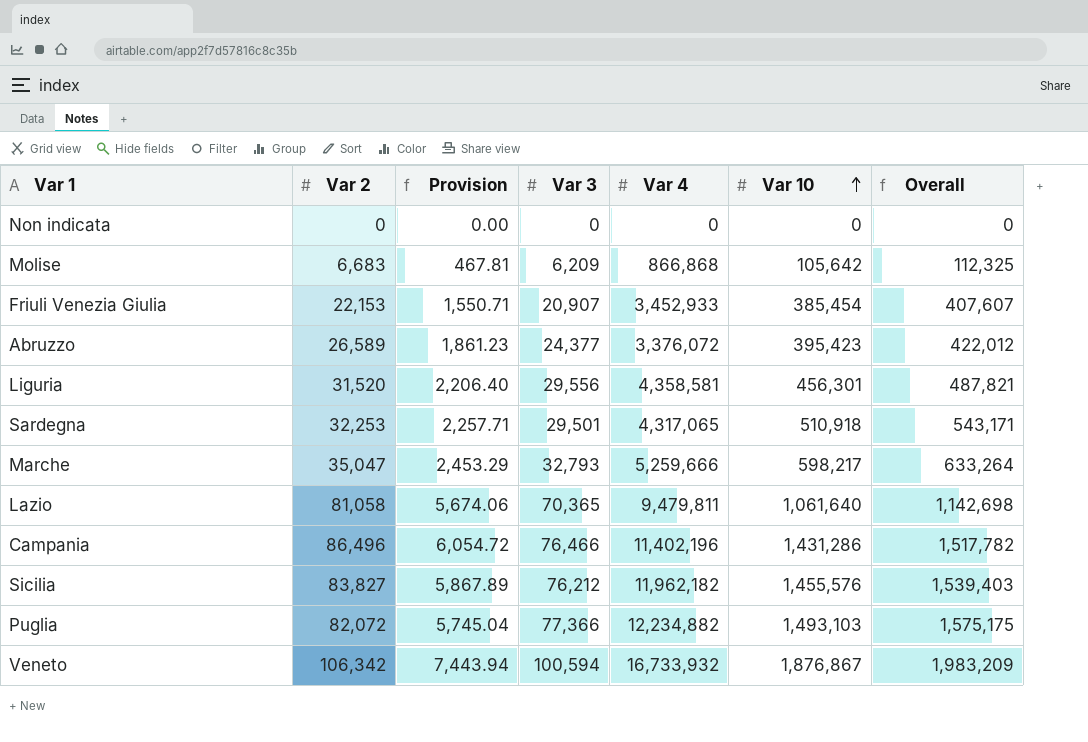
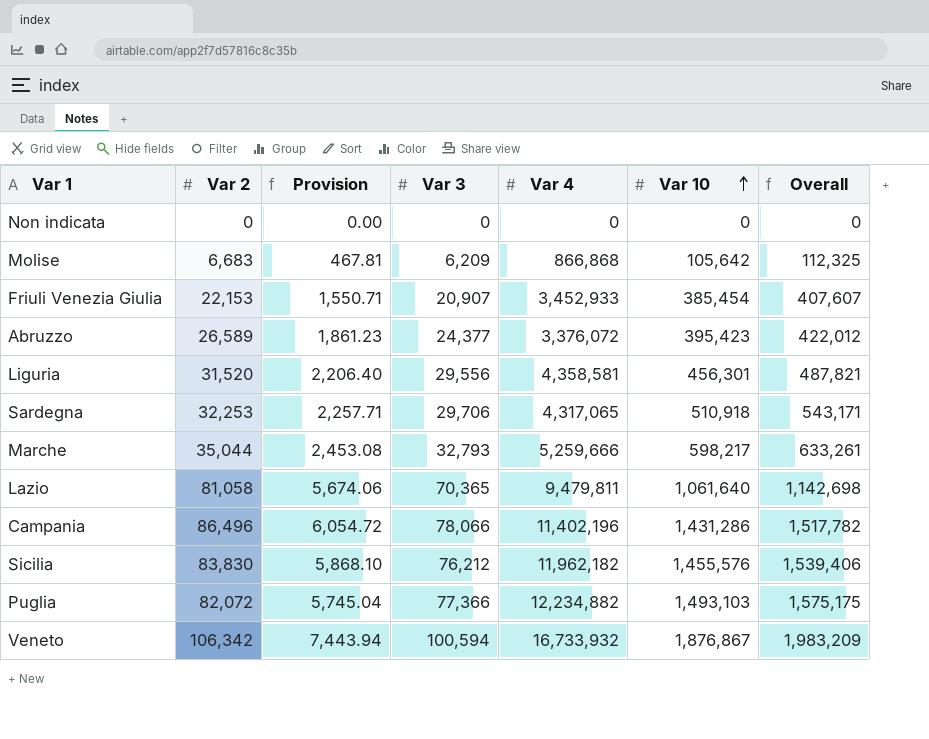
Sardegna | Var 3: 29,501 -> 29,706
Marche | Var 2: 35,047 -> 35,044
Marche | Provision: 2,453.29 -> 2,453.08
Marche | Overall: 633,264 -> 633,261
Campania | Var 3: 76,466 -> 78,066
Sicilia | Var 2: 83,827 -> 83,830
Sicilia | Provision: 5,867.89 -> 5,868.10
Sicilia | Overall: 1,539,403 -> 1,539,406

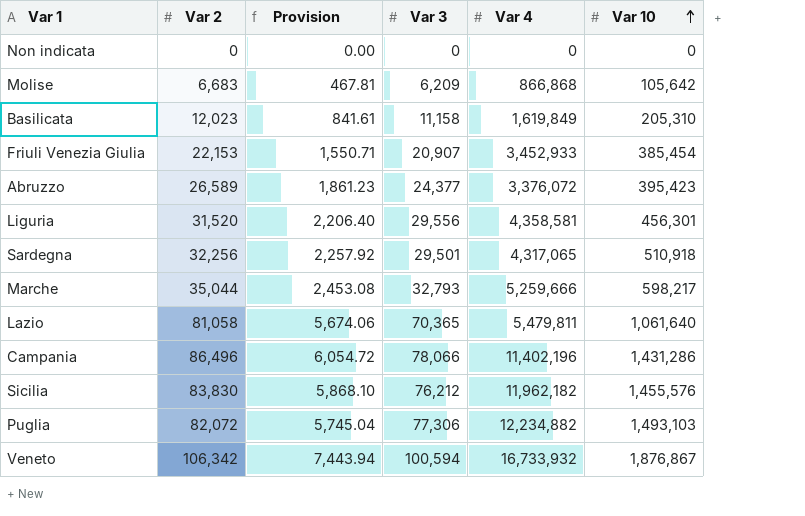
column Overall | formula: [Var 2] + [Var 10] -> none
row Basilicata: none -> 12,023 | 841.61 | 11,158 | 1,619,849 | 205,310
Sardegna | Var 2: 32,253 -> 32,256
Sardegna | Provision: 2,257.71 -> 2,257.92
Sardegna | Var 3: 29,706 -> 29,501
Lazio | Var 4: 9,479,811 -> 5,479,811
Puglia | Var 3: 77,366 -> 77,306

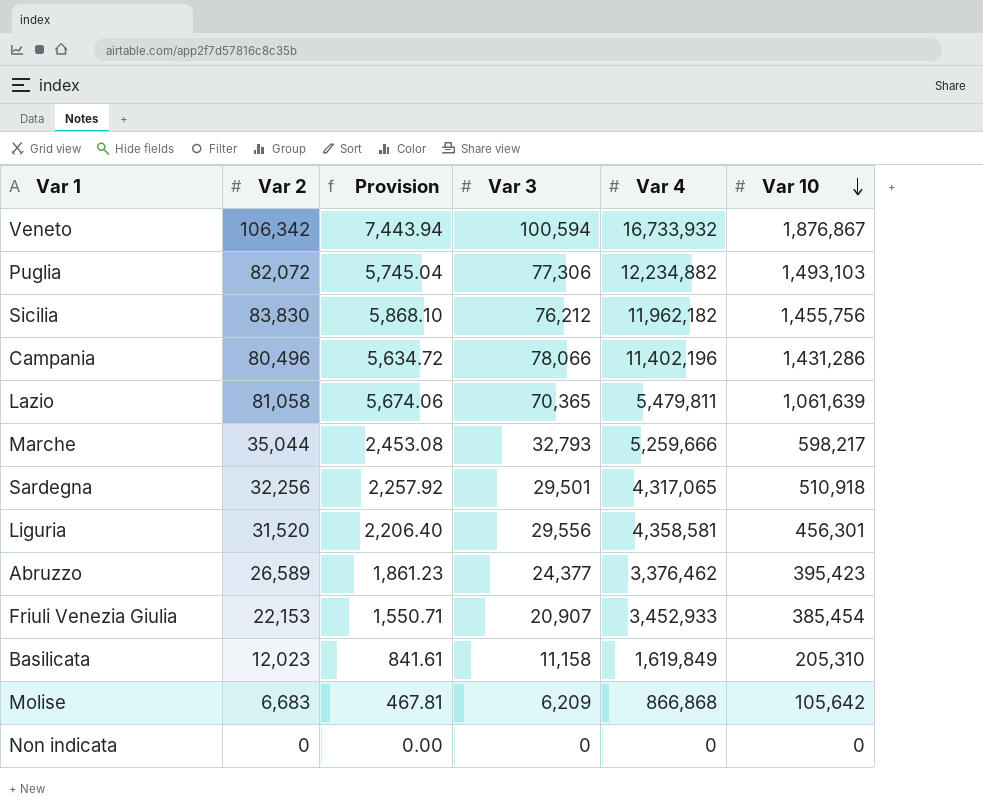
row order: Var 10 ascending -> Var 10 descending
Sicilia | Var 10: 1,455,576 -> 1,455,756
Campania | Var 2: 86,496 -> 80,496
Campania | Provision: 6,054.72 -> 5,634.72
Lazio | Var 10: 1,061,640 -> 1,061,639
Abruzzo | Var 4: 3,376,072 -> 3,376,462

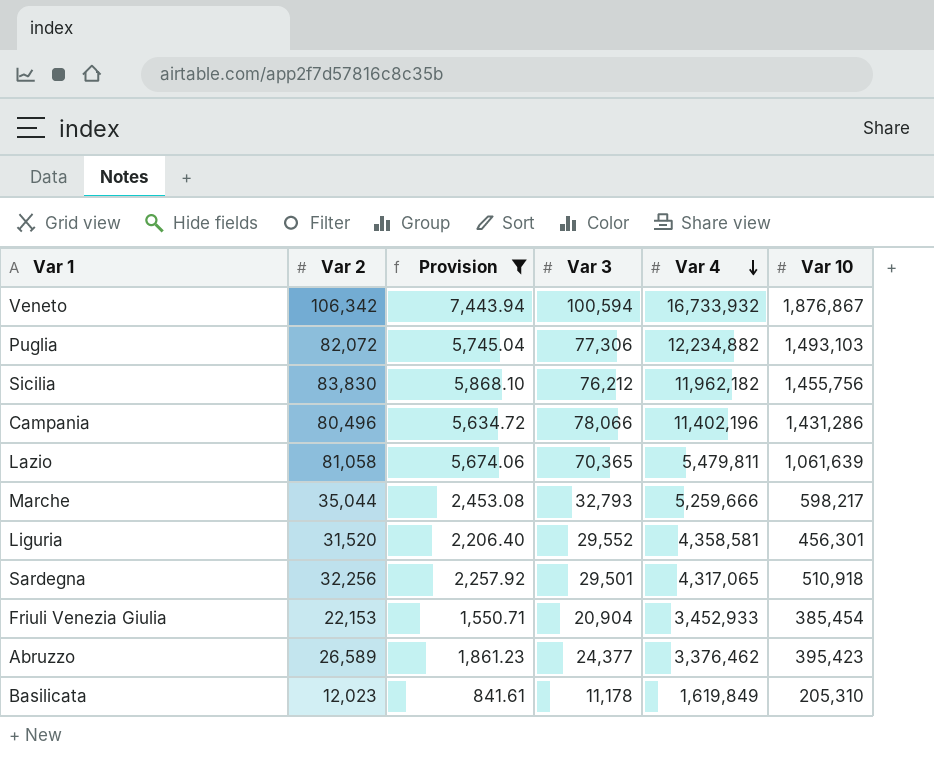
filter: none -> Provision >= 841.61
row order: Var 10 descending -> Var 4 descending
Liguria | Var 3: 29,556 -> 29,552
Friuli Venezia Giulia | Var 3: 20,907 -> 20,904
Basilicata | Var 3: 11,158 -> 11,178

